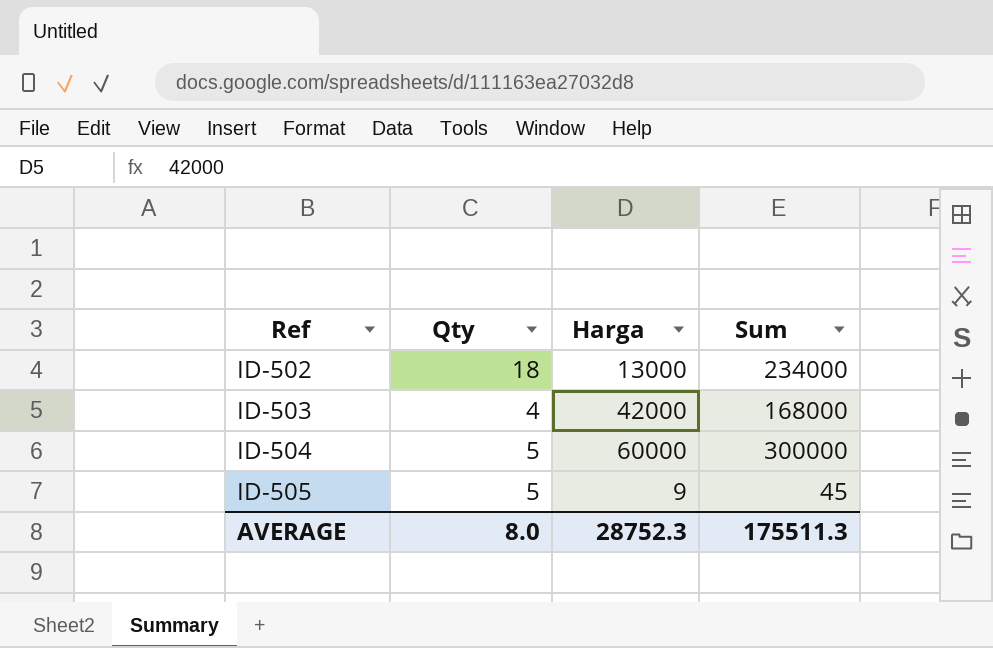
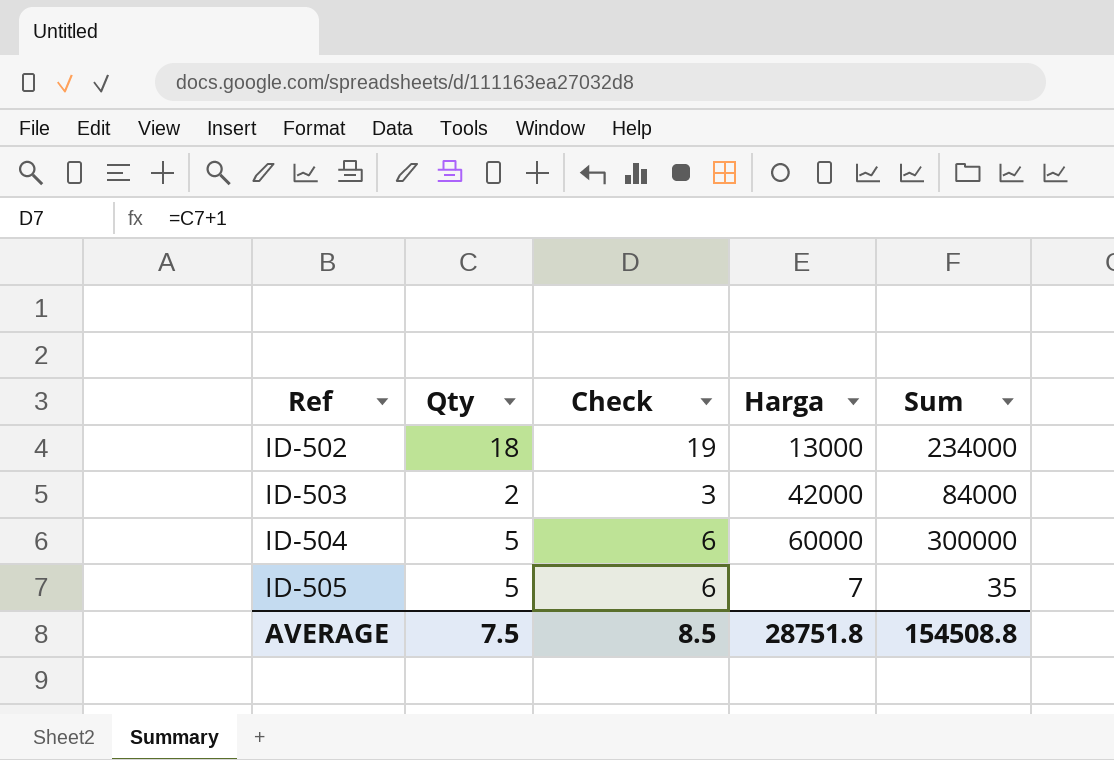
column Check | formula: none -> [Qty] + 1
ID-503 | Qty: 4 -> 2
ID-503 | Sum: 168000 -> 84000
ID-505 | Harga: 9 -> 7
ID-505 | Sum: 45 -> 35
AVERAGE | Qty: 8.0 -> 7.5
AVERAGE | Harga: 28752.3 -> 28751.8
AVERAGE | Sum: 175511.3 -> 154508.8

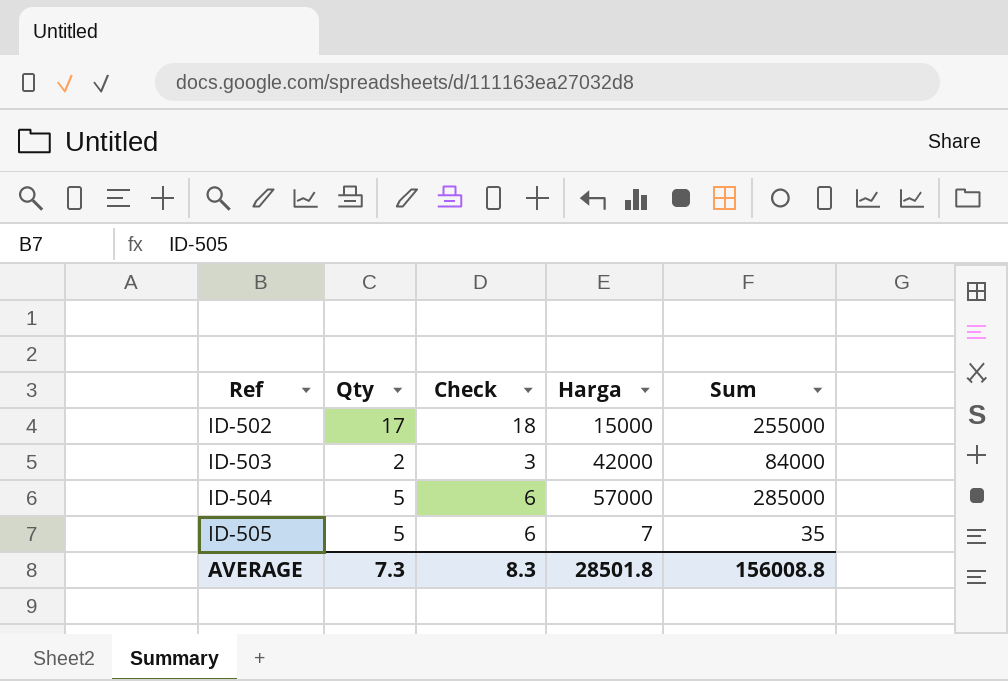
ID-502 | Qty: 18 -> 17
ID-502 | Check: 19 -> 18
ID-502 | Harga: 13000 -> 15000
ID-502 | Sum: 234000 -> 255000
ID-504 | Harga: 60000 -> 57000
ID-504 | Sum: 300000 -> 285000
AVERAGE | Qty: 7.5 -> 7.3
AVERAGE | Check: 8.5 -> 8.3
AVERAGE | Harga: 28751.8 -> 28501.8
AVERAGE | Sum: 154508.8 -> 156008.8

